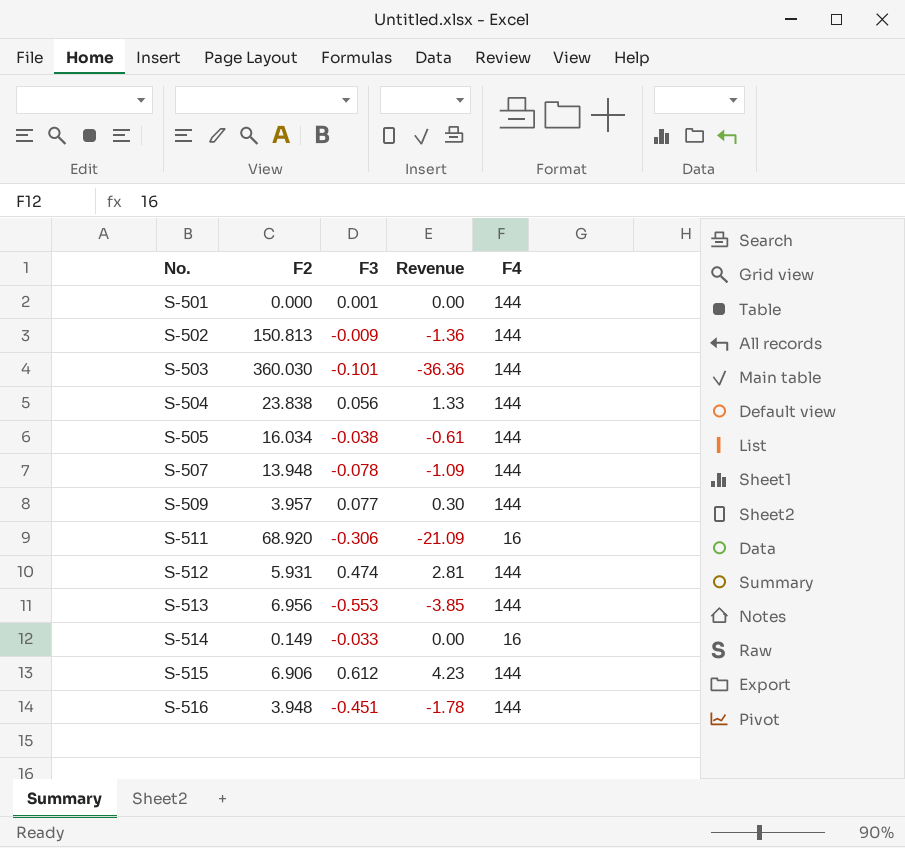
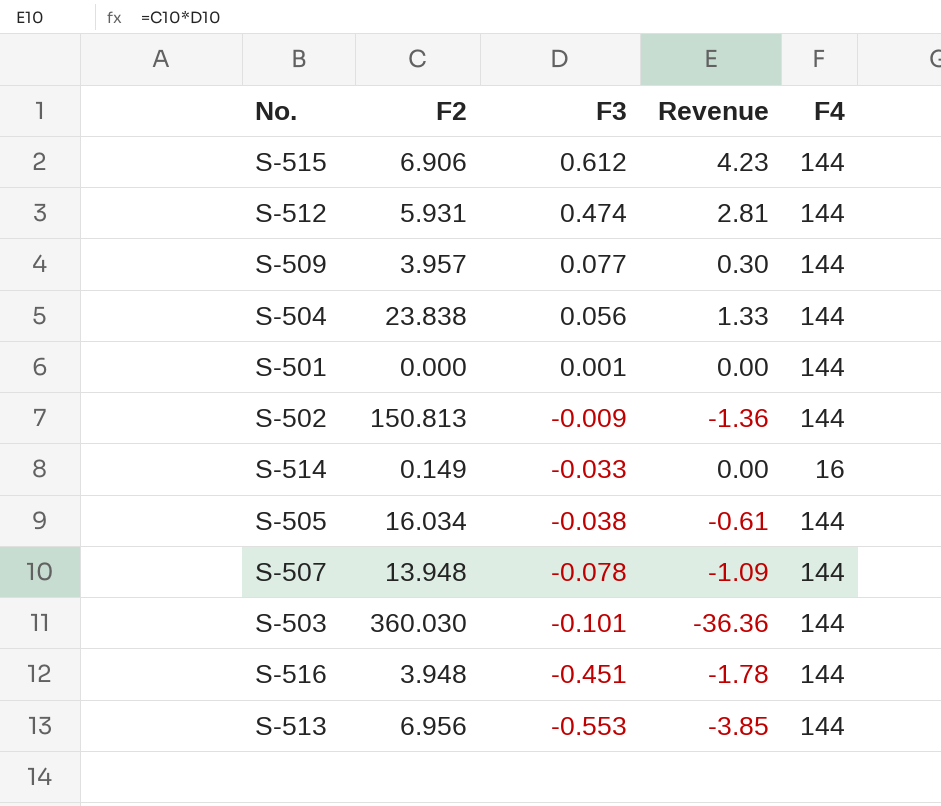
row order: No. ascending -> F3 descending
row S-511: 68.920 | -0.306 | -21.09 | 16 -> none

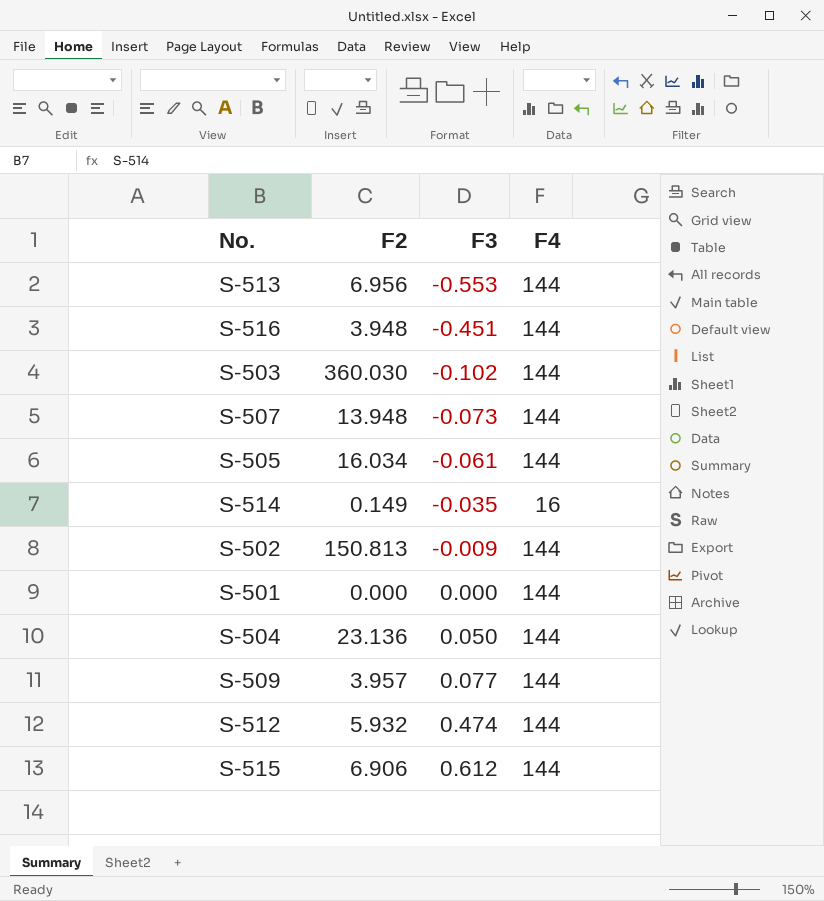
row order: F3 descending -> F3 ascending
column Revenue | formula: [F2] * [F3] -> none
S-503 | F3: -0.101 -> -0.102
S-507 | F3: -0.078 -> -0.073
S-505 | F3: -0.038 -> -0.061
S-514 | F3: -0.033 -> -0.035
S-501 | F3: 0.001 -> 0.000
S-504 | F2: 23.838 -> 23.136
S-504 | F3: 0.056 -> 0.050
S-512 | F2: 5.931 -> 5.932

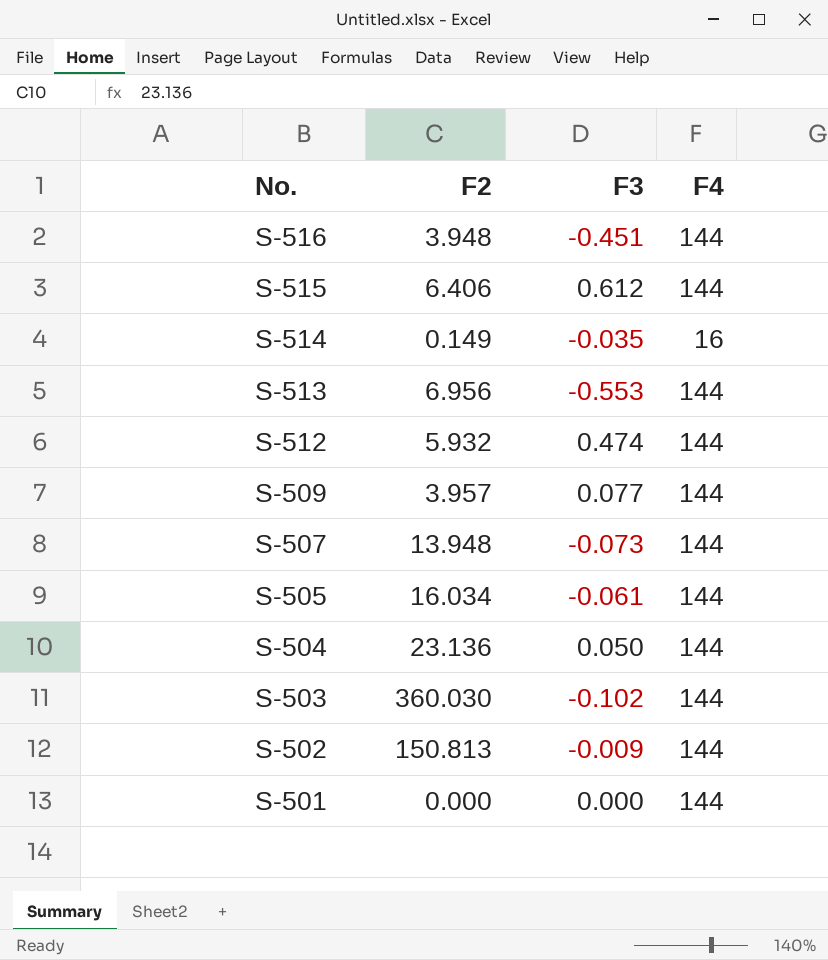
row order: F3 ascending -> No. descending
S-515 | F2: 6.906 -> 6.406

